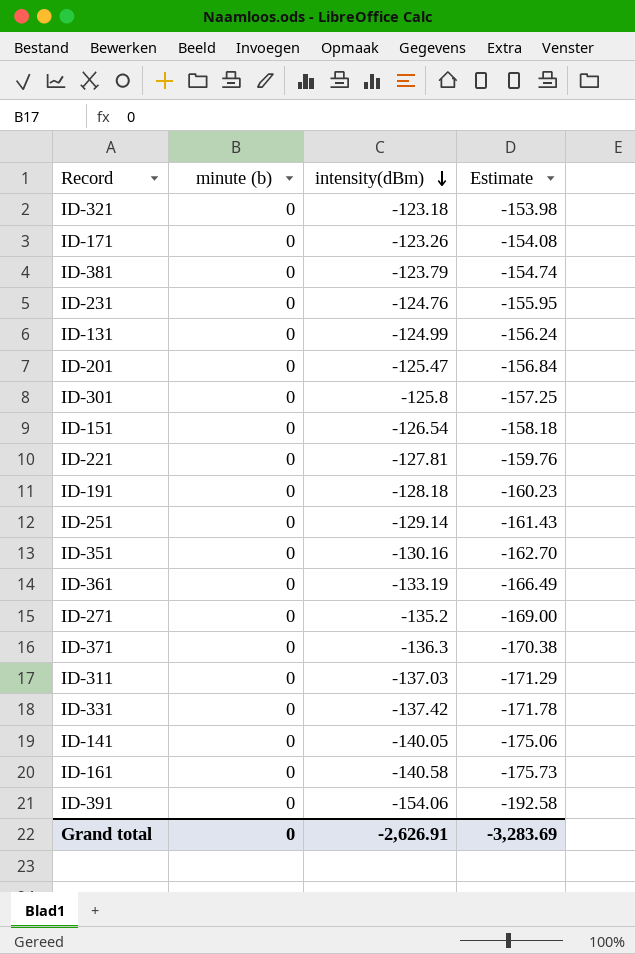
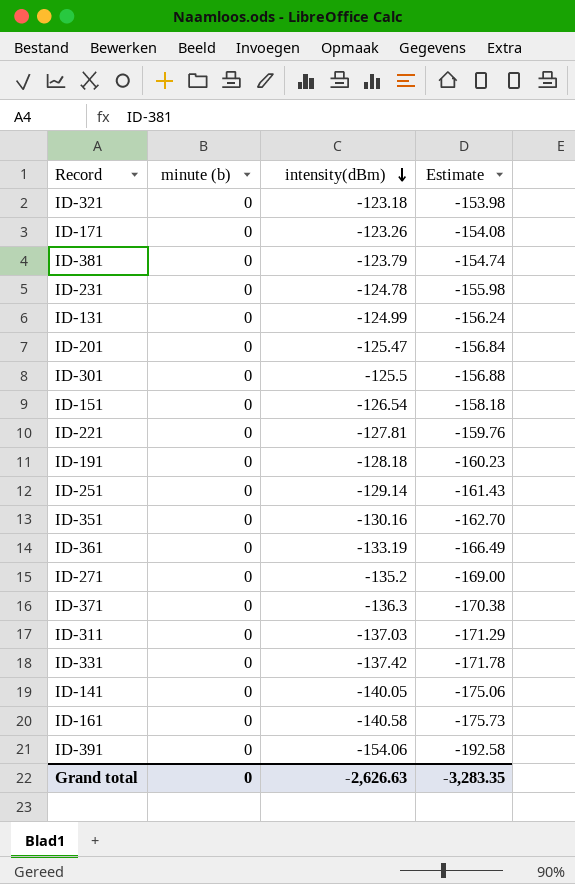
ID-231 | intensity(dBm): -124.76 -> -124.78
ID-231 | Estimate: -155.95 -> -155.98
ID-301 | intensity(dBm): -125.8 -> -125.5
ID-301 | Estimate: -157.25 -> -156.88
Grand total | intensity(dBm): -2,626.91 -> -2,626.63
Grand total | Estimate: -3,283.69 -> -3,283.35

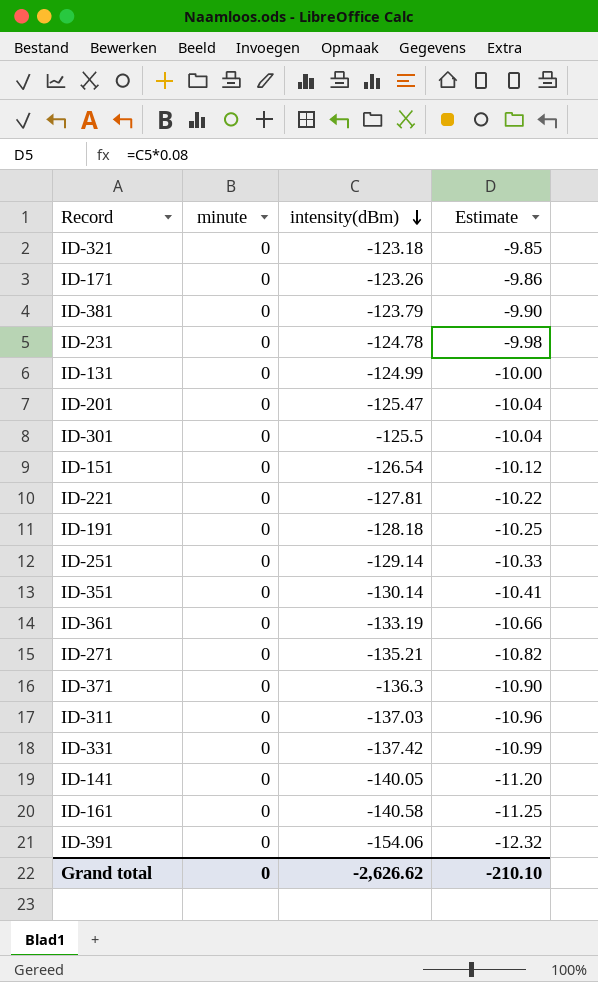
column name: minute (b) -> minute
column Estimate | formula: [intensity(dBm)] * 1.25 -> [intensity(dBm)] * 0.08
ID-351 | intensity(dBm): -130.16 -> -130.14
ID-271 | intensity(dBm): -135.2 -> -135.21
Grand total | intensity(dBm): -2,626.63 -> -2,626.62
Grand total | Estimate: -3,283.35 -> -210.10

